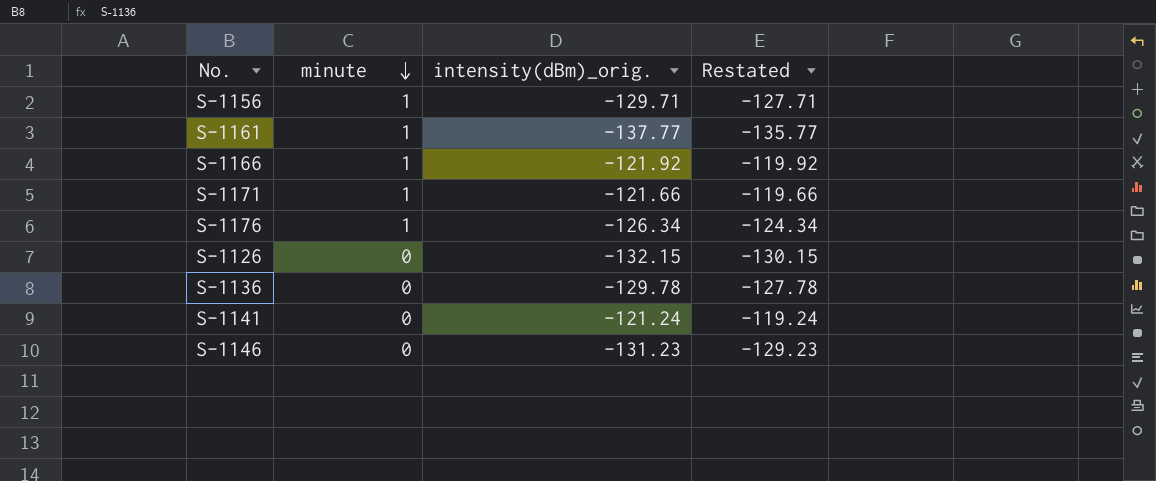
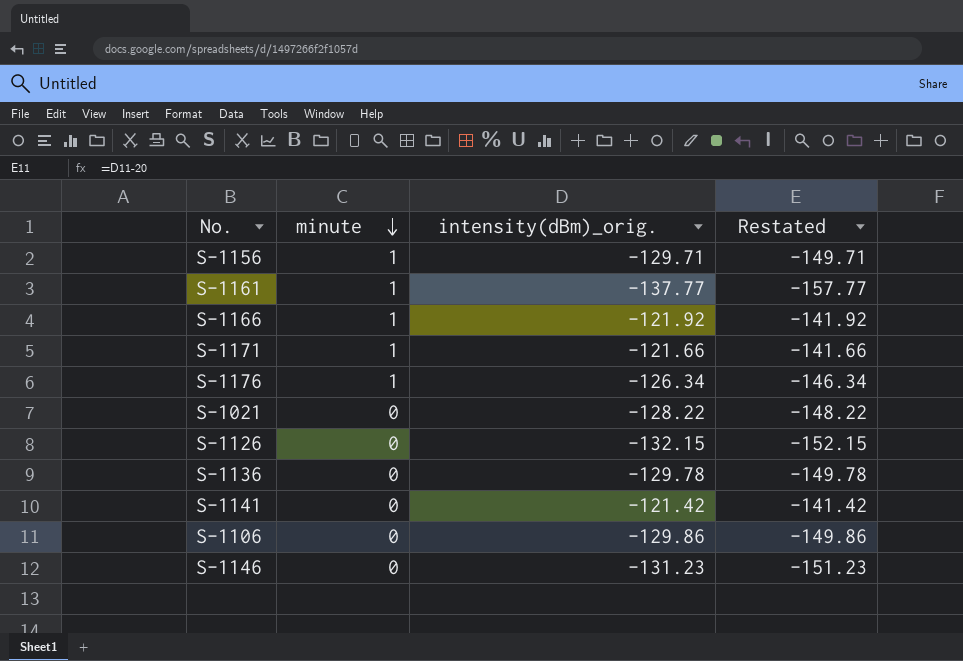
column Restated | formula: [intensity(dBm)_orig.] + 2 -> [intensity(dBm)_orig.] - 20
row S-1021: none -> 0 | -128.22 | -148.22
S-1141 | intensity(dBm)_orig.: -121.24 -> -121.42
row S-1106: none -> 0 | -129.86 | -149.86

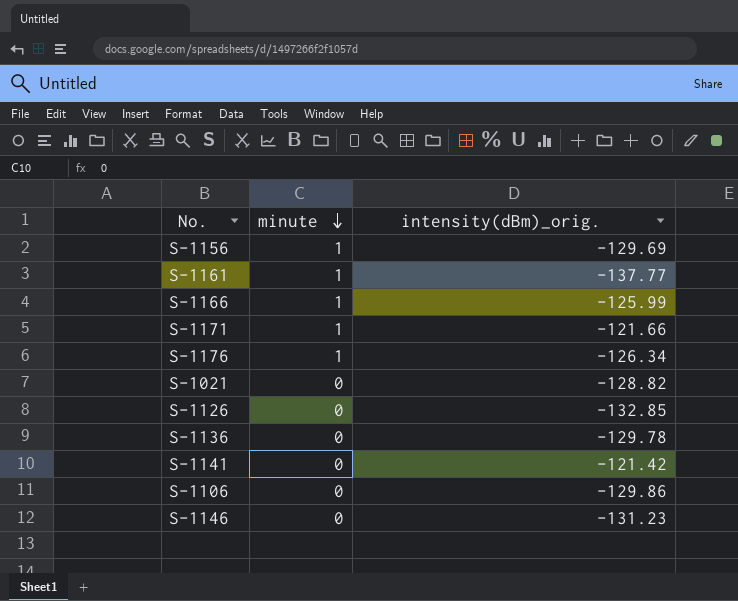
column Restated | formula: [intensity(dBm)_orig.] - 20 -> none
S-1156 | intensity(dBm)_orig.: -129.71 -> -129.69
S-1166 | intensity(dBm)_orig.: -121.92 -> -125.99
S-1021 | intensity(dBm)_orig.: -128.22 -> -128.82
S-1126 | intensity(dBm)_orig.: -132.15 -> -132.85

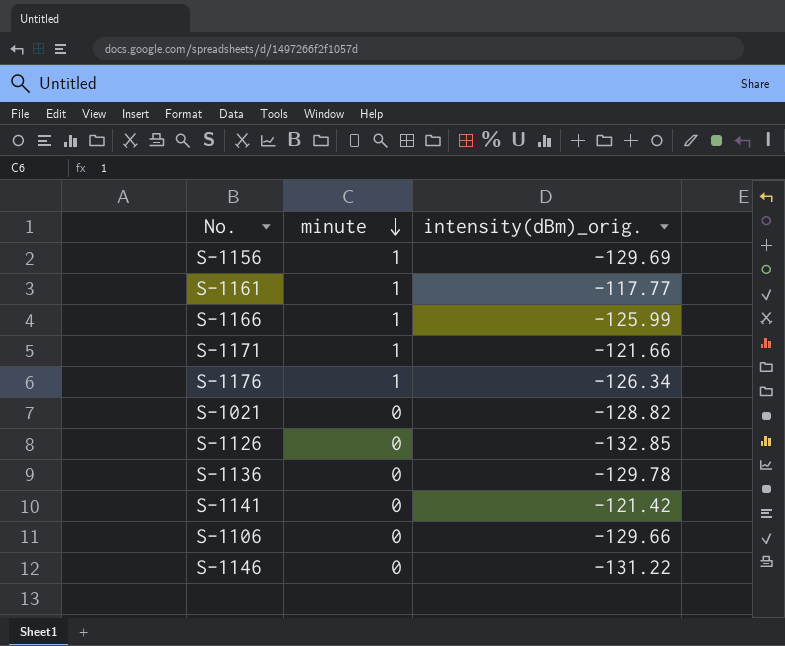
S-1161 | intensity(dBm)_orig.: -137.77 -> -117.77
S-1106 | intensity(dBm)_orig.: -129.86 -> -129.66
S-1146 | intensity(dBm)_orig.: -131.23 -> -131.22

